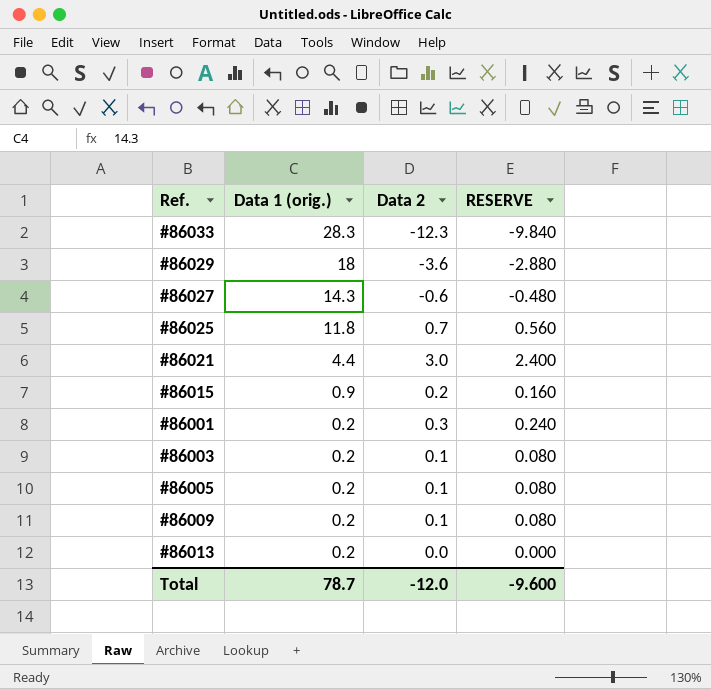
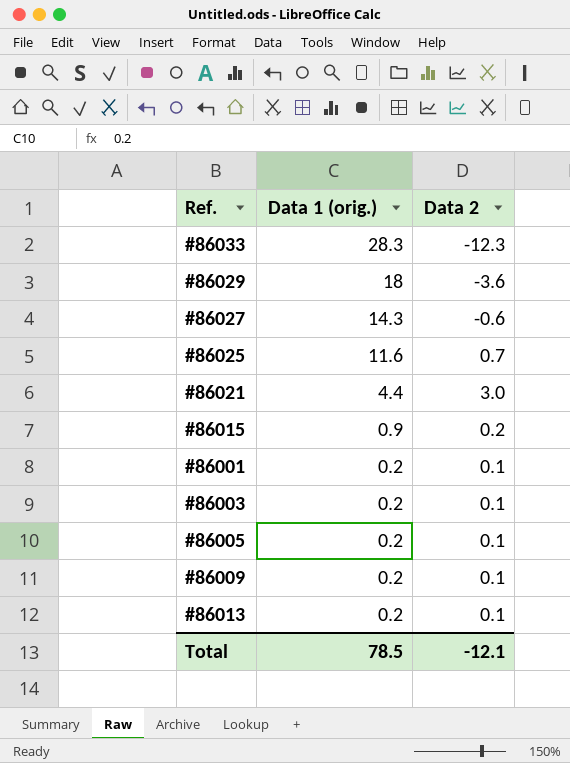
column RESERVE | formula: [Data 2] * 0.8 -> none
#86025 | Data 1 (orig.): 11.8 -> 11.6
#86001 | Data 2: 0.3 -> 0.1
#86013 | Data 2: 0.0 -> 0.1
Total | Data 1 (orig.): 78.7 -> 78.5
Total | Data 2: -12.0 -> -12.1

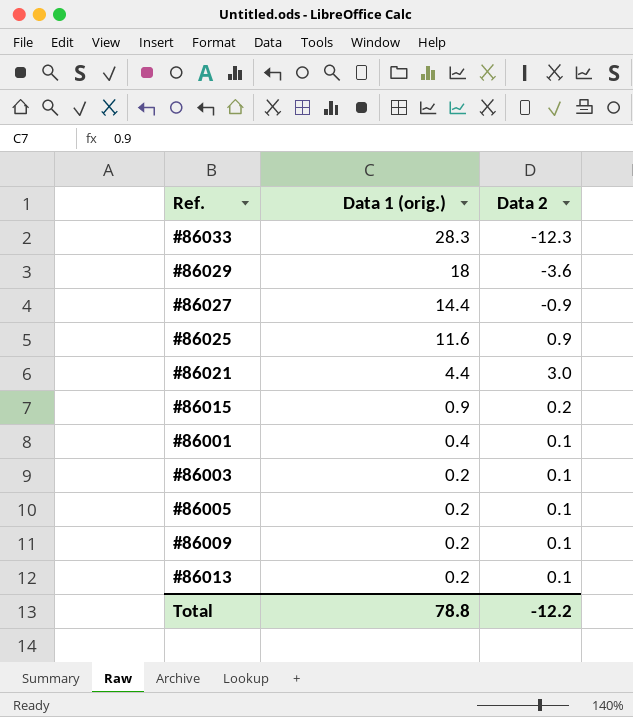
#86027 | Data 1 (orig.): 14.3 -> 14.4
#86027 | Data 2: -0.6 -> -0.9
#86025 | Data 2: 0.7 -> 0.9
#86001 | Data 1 (orig.): 0.2 -> 0.4
Total | Data 1 (orig.): 78.5 -> 78.8
Total | Data 2: -12.1 -> -12.2

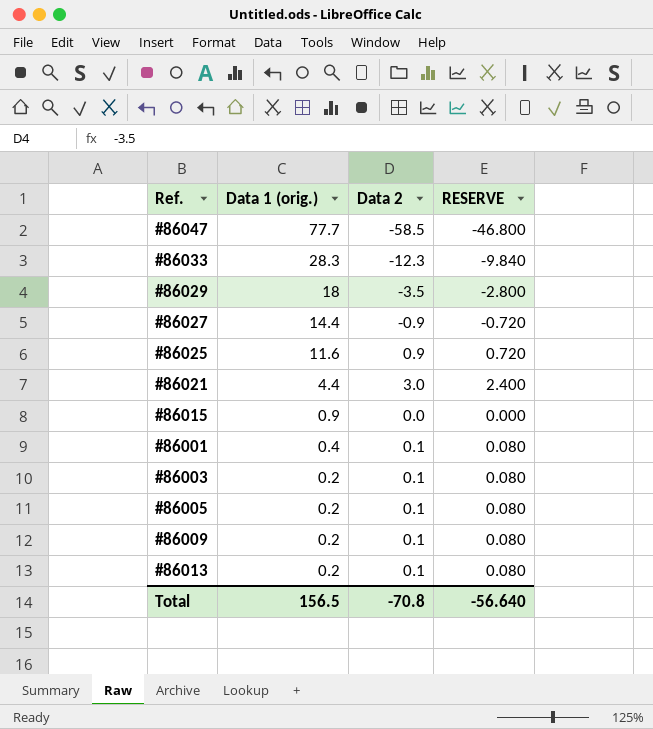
column RESERVE | formula: none -> [Data 2] * 0.8
row #86047: none -> 77.7 | -58.5 | -46.800
#86029 | Data 2: -3.6 -> -3.5
#86015 | Data 2: 0.2 -> 0.0
Total | Data 1 (orig.): 78.8 -> 156.5
Total | Data 2: -12.2 -> -70.8

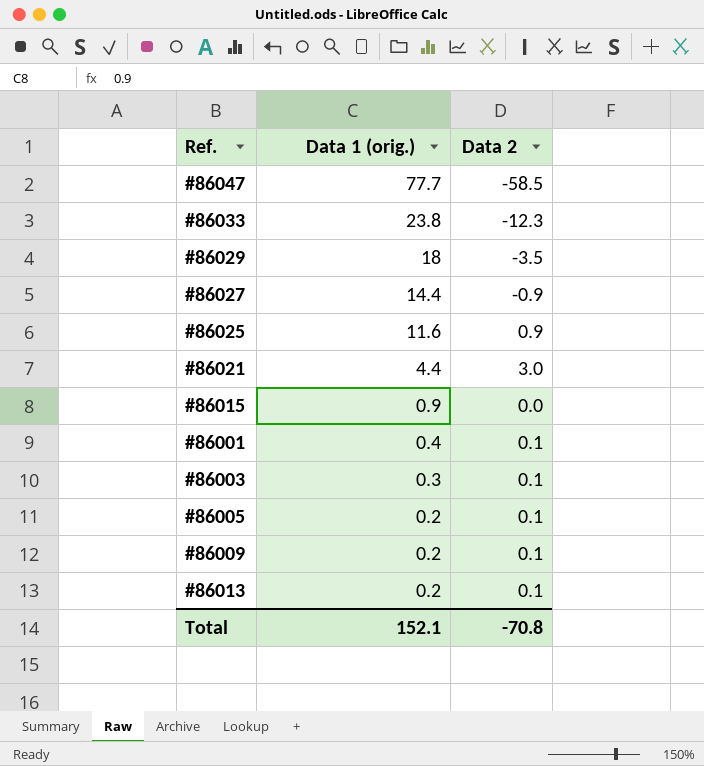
column RESERVE | formula: [Data 2] * 0.8 -> none
#86033 | Data 1 (orig.): 28.3 -> 23.8
#86003 | Data 1 (orig.): 0.2 -> 0.3
Total | Data 1 (orig.): 156.5 -> 152.1

